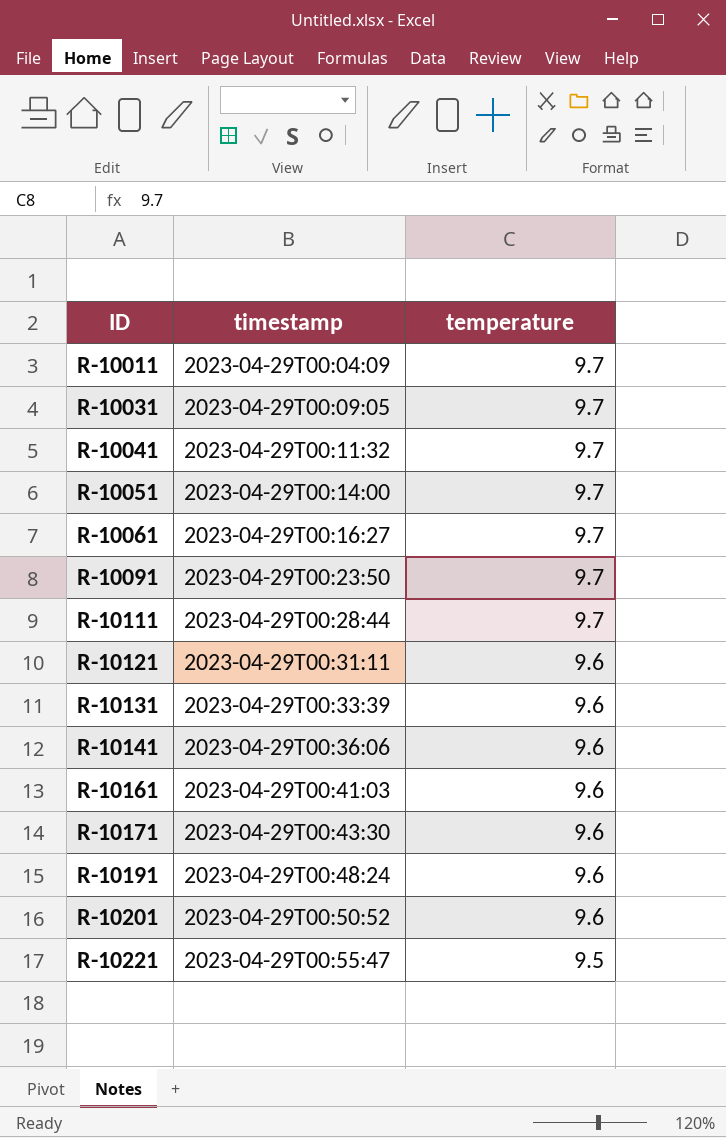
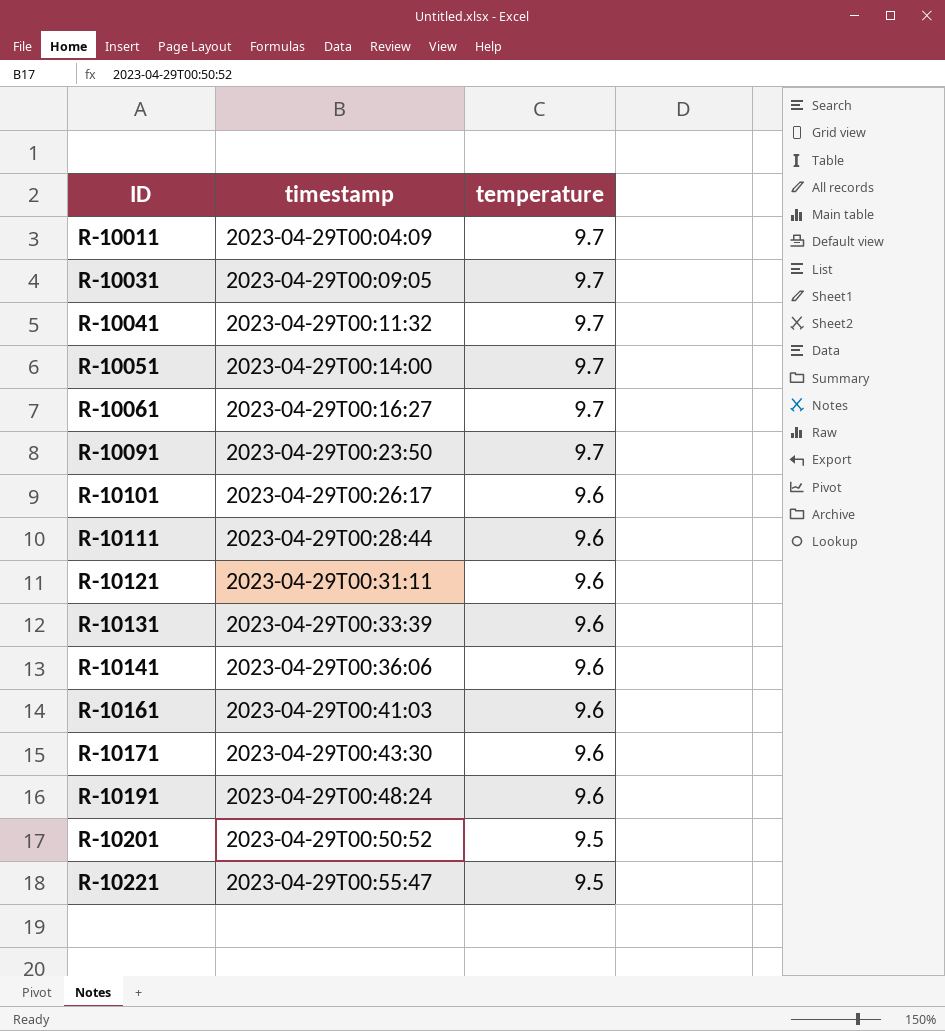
row R-10101: none -> 2023-04-29T00:26:17 | 9.6
R-10111 | temperature: 9.7 -> 9.6
R-10201 | temperature: 9.6 -> 9.5

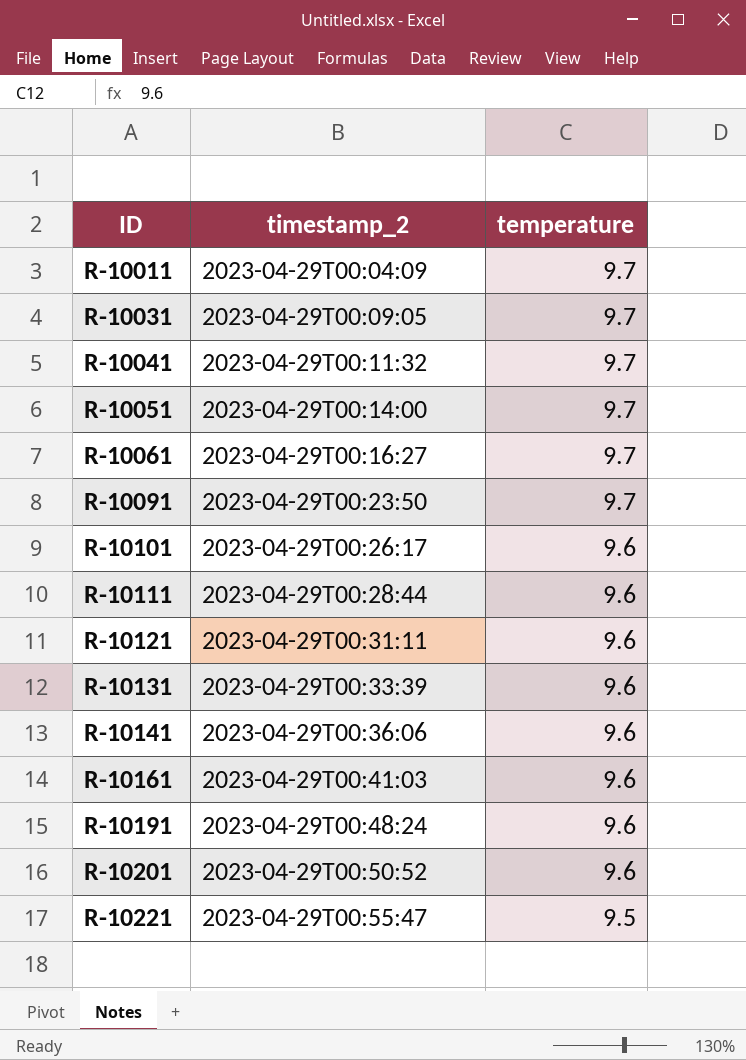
column name: timestamp -> timestamp_2
row R-10171: 2023-04-29T00:43:30 | 9.6 -> none
R-10201 | temperature: 9.5 -> 9.6

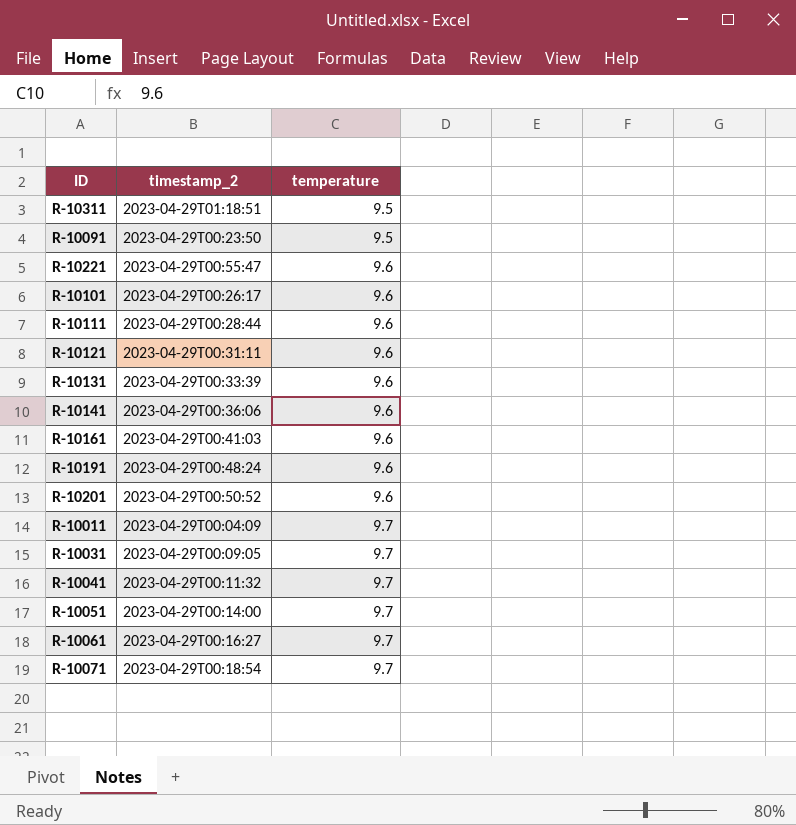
row order: ID ascending -> temperature ascending
row R-10311: none -> 2023-04-29T01:18:51 | 9.5
R-10091 | temperature: 9.7 -> 9.5
R-10221 | temperature: 9.5 -> 9.6
row R-10071: none -> 2023-04-29T00:18:54 | 9.7

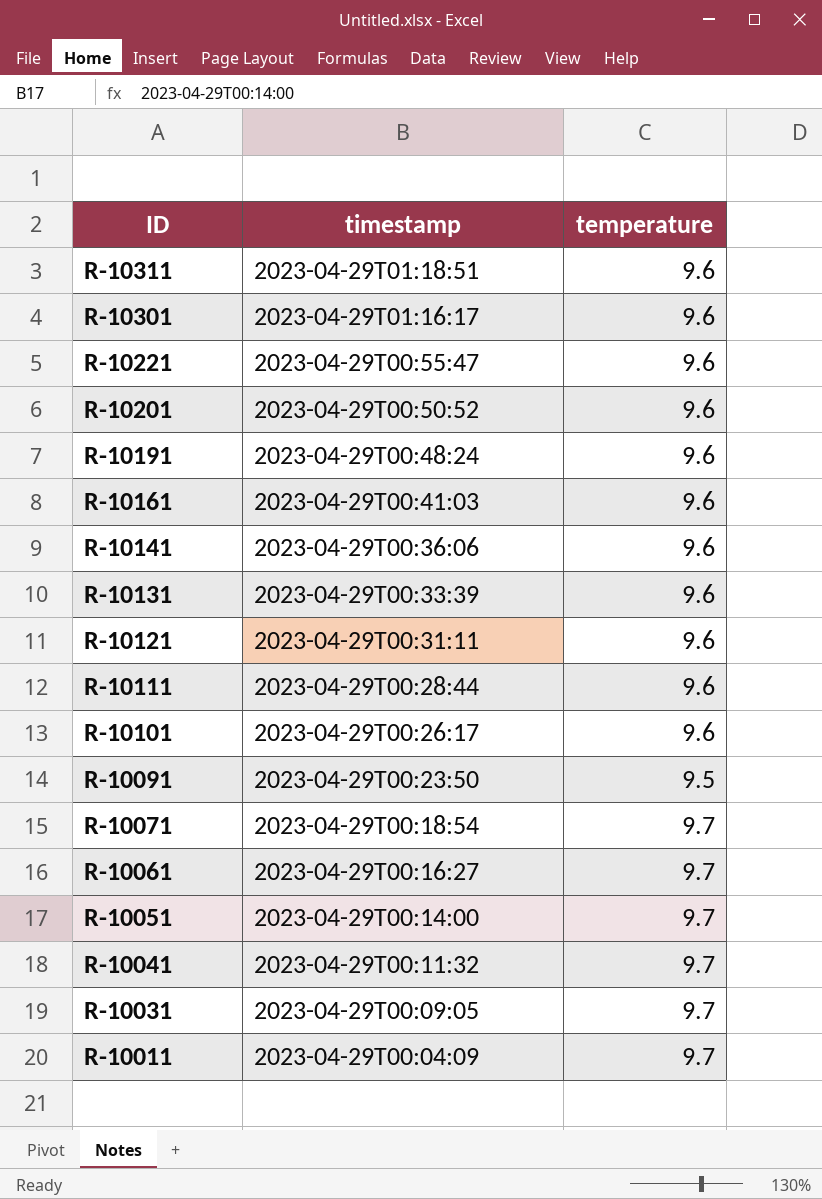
row order: temperature ascending -> ID descending
column name: timestamp_2 -> timestamp
R-10311 | temperature: 9.5 -> 9.6
row R-10301: none -> 2023-04-29T01:16:17 | 9.6

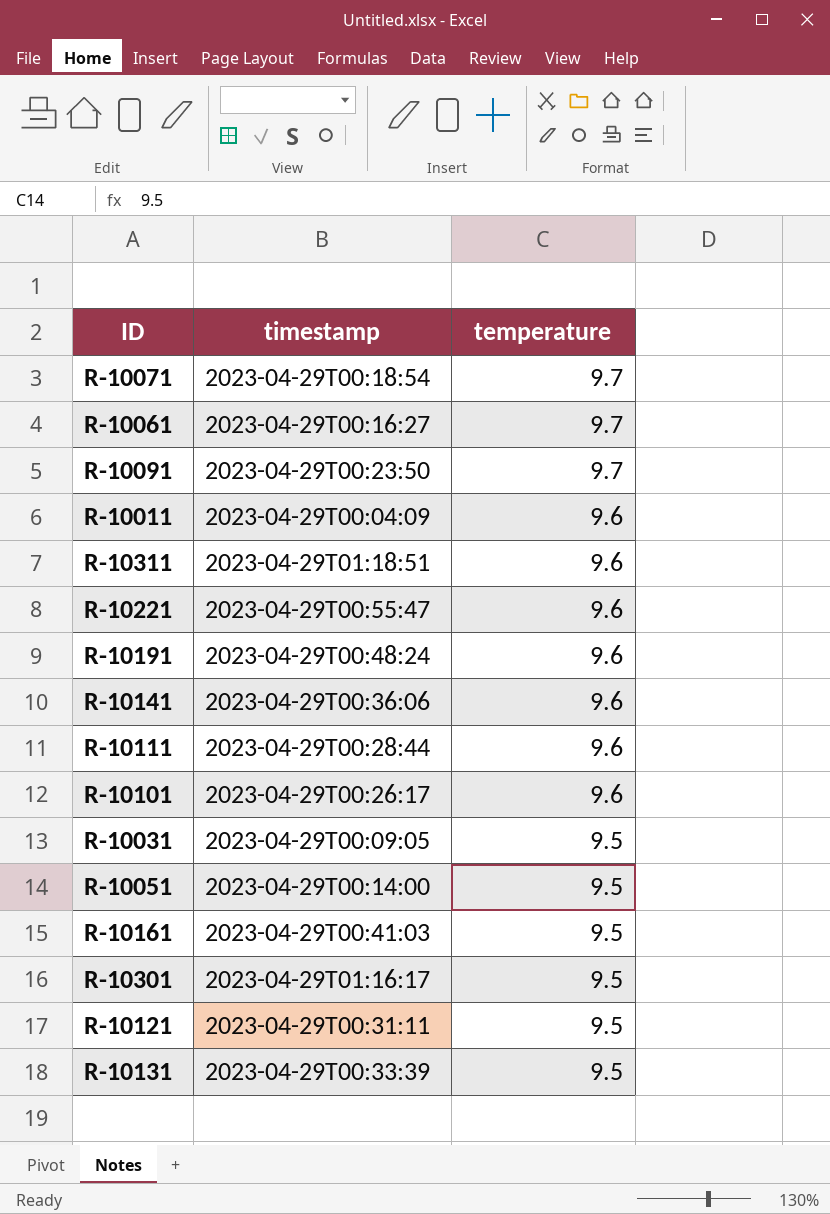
row order: ID descending -> temperature descending
row R-10201: 2023-04-29T00:50:52 | 9.6 -> none
row R-10041: 2023-04-29T00:11:32 | 9.7 -> none
R-10091 | temperature: 9.5 -> 9.7
R-10011 | temperature: 9.7 -> 9.6
R-10031 | temperature: 9.7 -> 9.5
R-10051 | temperature: 9.7 -> 9.5
R-10161 | temperature: 9.6 -> 9.5
R-10301 | temperature: 9.6 -> 9.5
R-10121 | temperature: 9.6 -> 9.5
R-10131 | temperature: 9.6 -> 9.5

